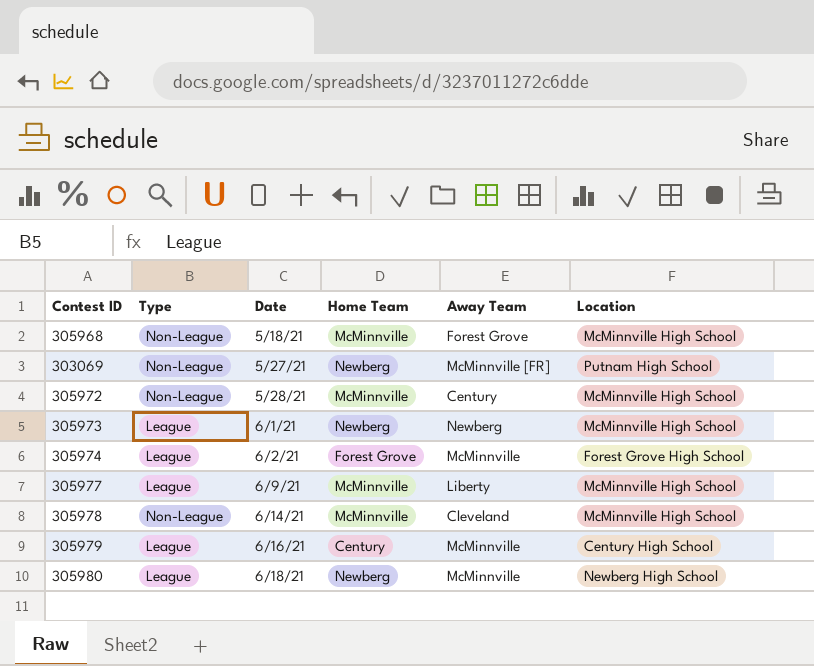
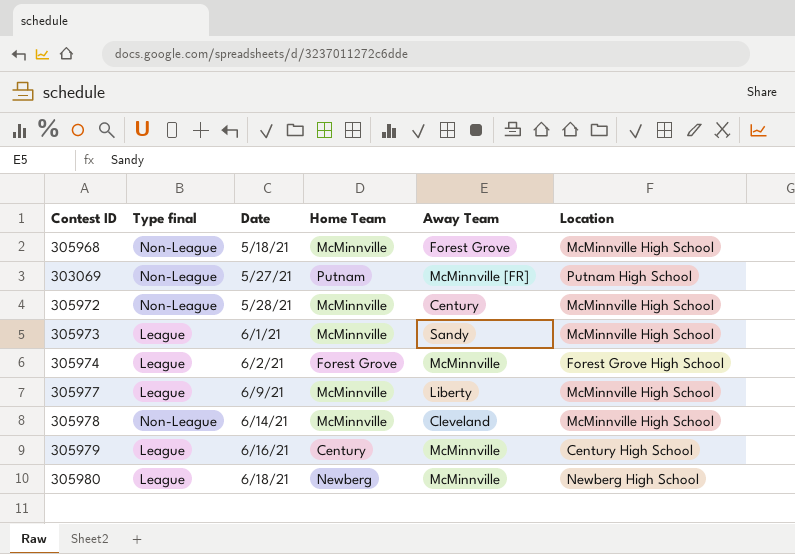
column name: Type -> Type final
303069 | Home Team: Newberg -> Putnam
305973 | Home Team: Newberg -> McMinnville
305973 | Away Team: Newberg -> Sandy

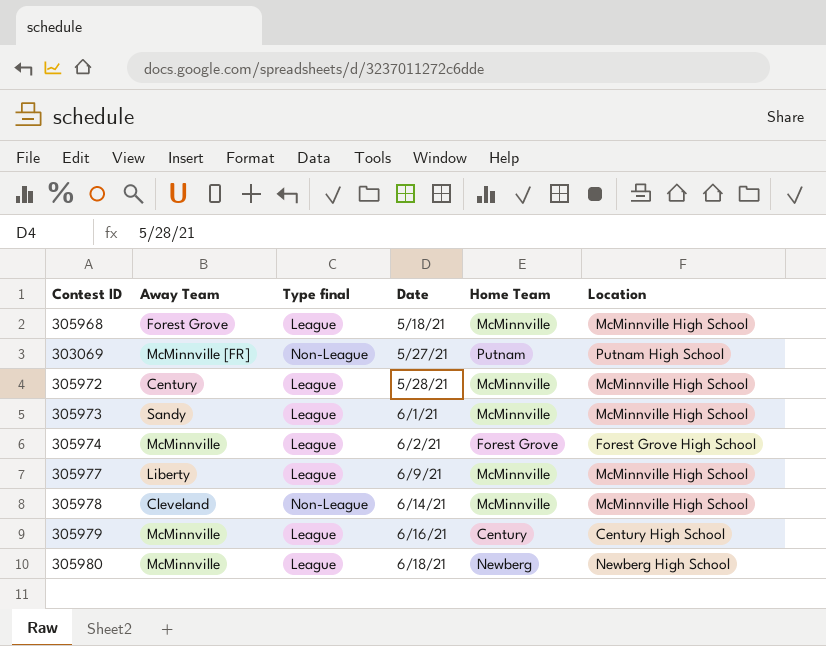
column Away Team | position: 5 -> 2
305968 | Type final: Non-League -> League
305972 | Type final: Non-League -> League

